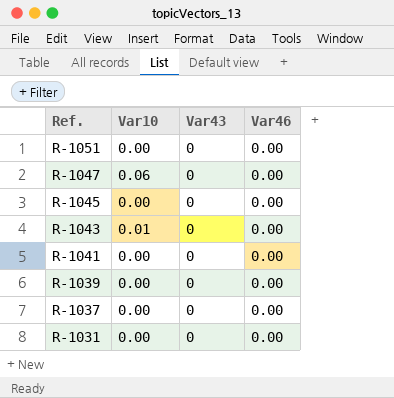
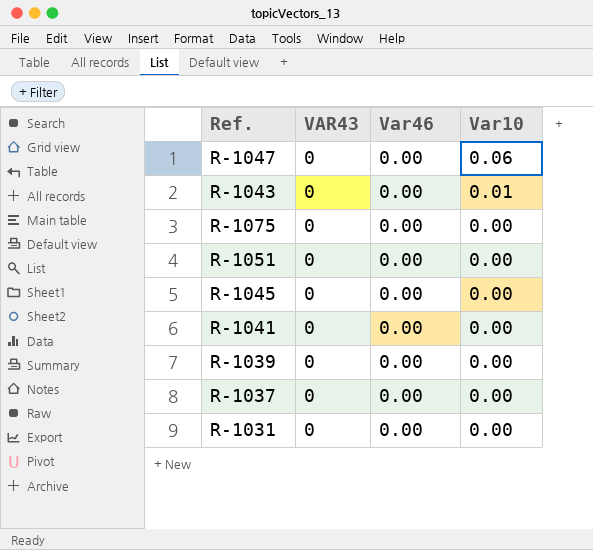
row order: Ref. descending -> Var10 descending
column name: Var43 -> VAR43
column Var10 | position: 2 -> 4
row R-1075: none -> 0 | 0.00 | 0.00

